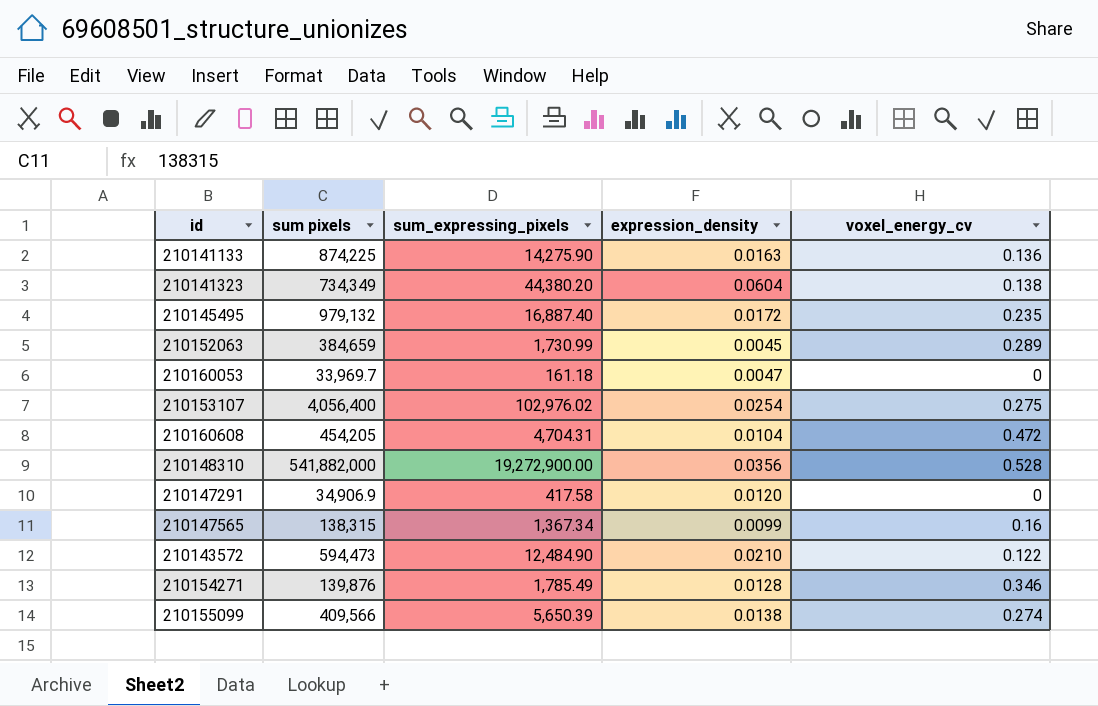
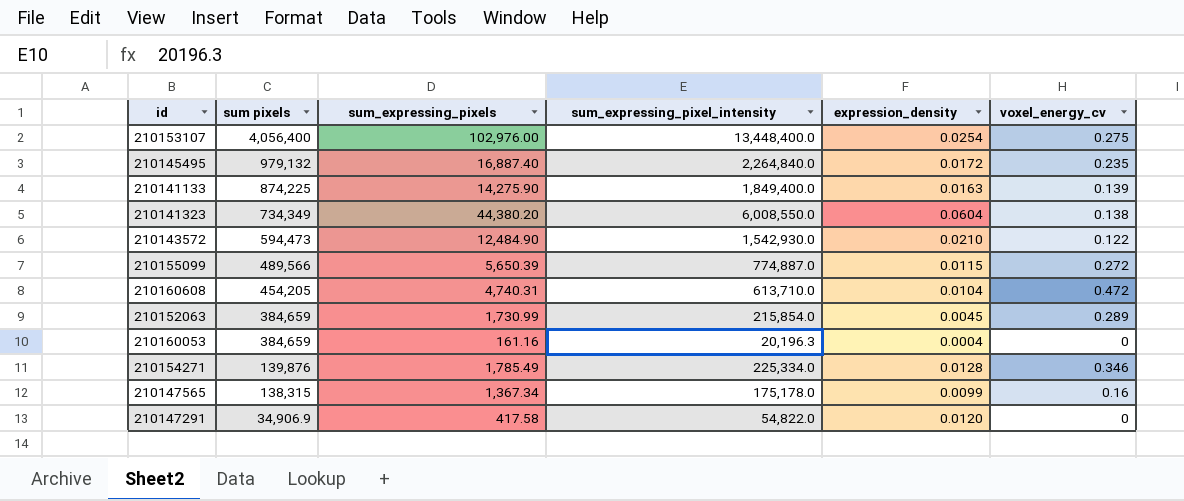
row order: none -> sum pixels descending
column sum_expressing_pixel_intensity | position: none -> 4
row 210148310: 541,882,000 | 19,272,900.00 | 0.0356 | 0.528 -> none
210153107 | sum_expressing_pixels: 102,976.02 -> 102,976.00
210141133 | voxel_energy_cv: 0.136 -> 0.139
210155099 | sum pixels: 409,566 -> 489,566
210155099 | expression_density: 0.0138 -> 0.0115
210155099 | voxel_energy_cv: 0.274 -> 0.272
210160608 | sum_expressing_pixels: 4,704.31 -> 4,740.31
210160053 | sum pixels: 33,969.7 -> 384,659
210160053 | sum_expressing_pixels: 161.18 -> 161.16
210160053 | expression_density: 0.0047 -> 0.0004

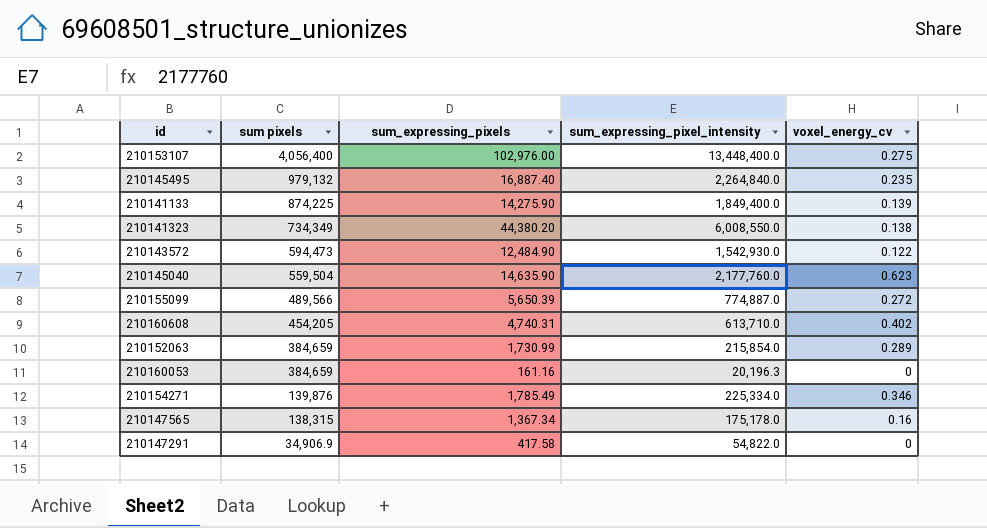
column expression_density | formula: [sum_expressing_pixels] / [sum pixels] -> none
row 210145040: none -> 559,504 | 14,635.90 | 2,177,760.0 | 0.623
210160608 | voxel_energy_cv: 0.472 -> 0.402

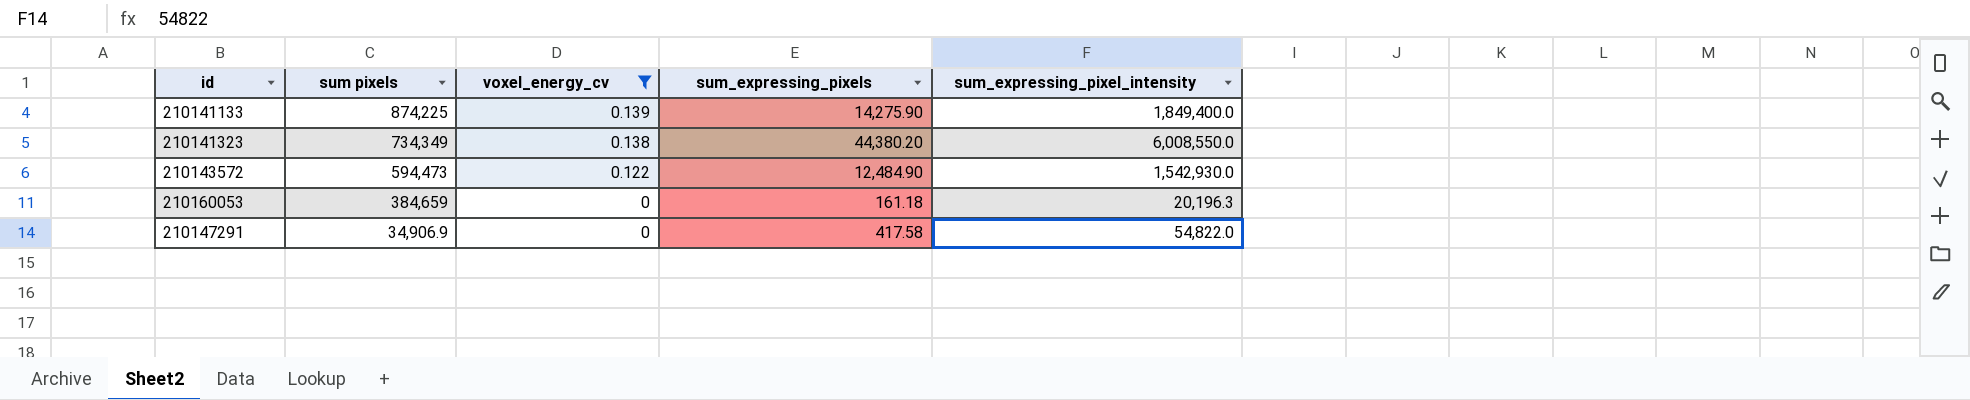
filter: none -> voxel_energy_cv <= 0.139
column voxel_energy_cv | position: 5 -> 3
210160053 | sum_expressing_pixels: 161.16 -> 161.18

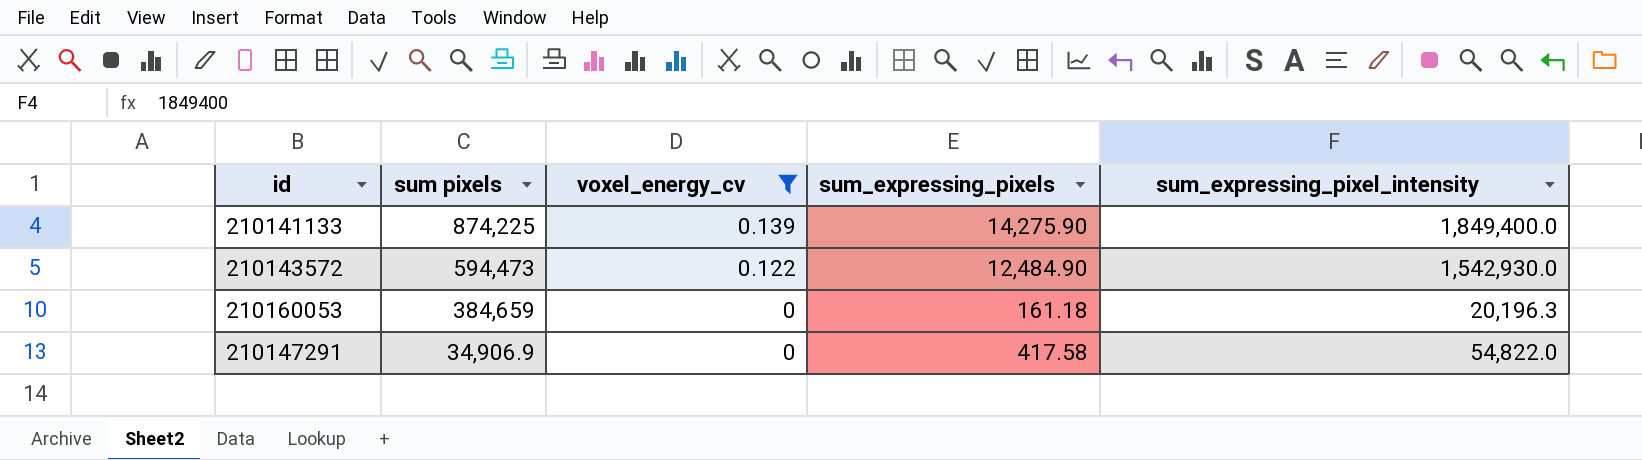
row 210141323: 734,349 | 0.138 | 44,380.20 | 6,008,550.0 -> none

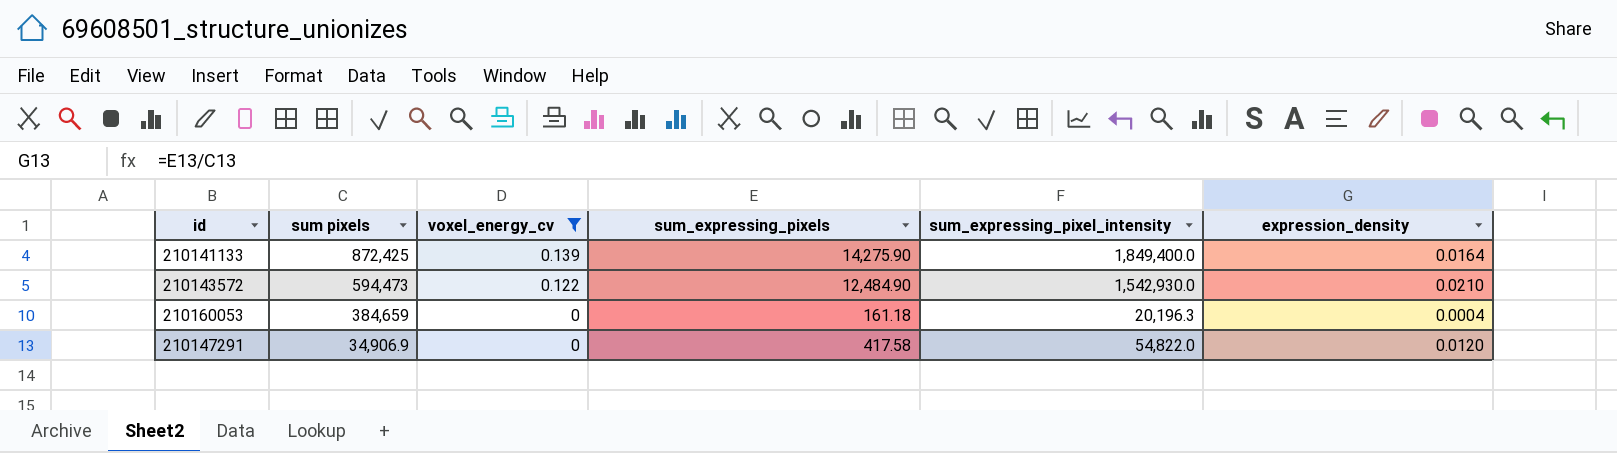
column expression_density | formula: none -> [sum_expressing_pixels] / [sum pixels]
210141133 | sum pixels: 874,225 -> 872,425

